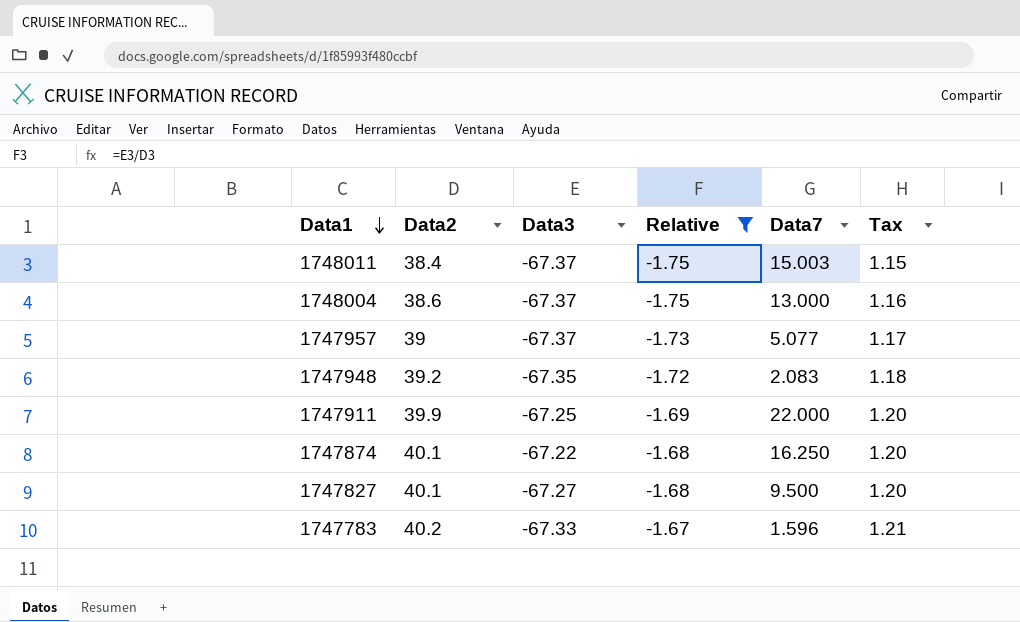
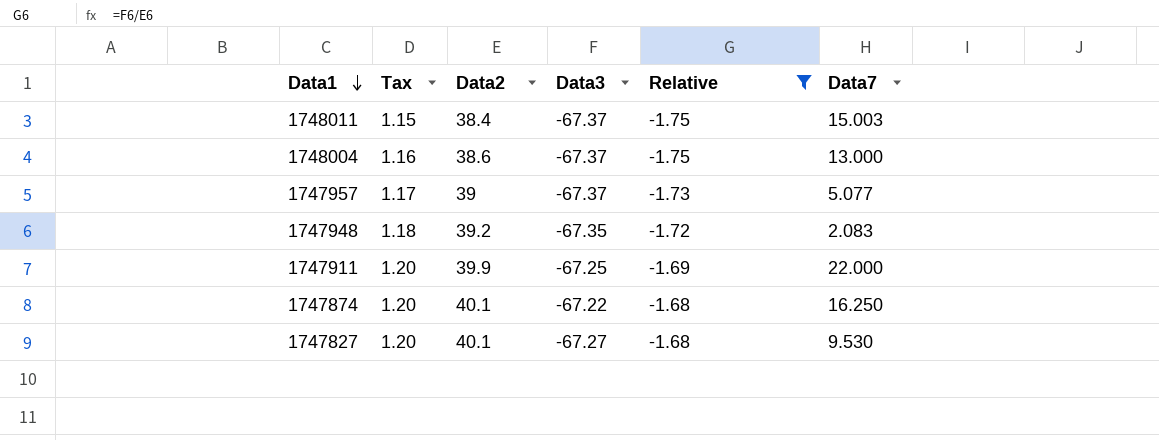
column Tax | position: 6 -> 2
row 1747783: 40.2 | -67.33 | -1.67 | 1.596 | 1.21 -> none
1747827 | Data7: 9.500 -> 9.530

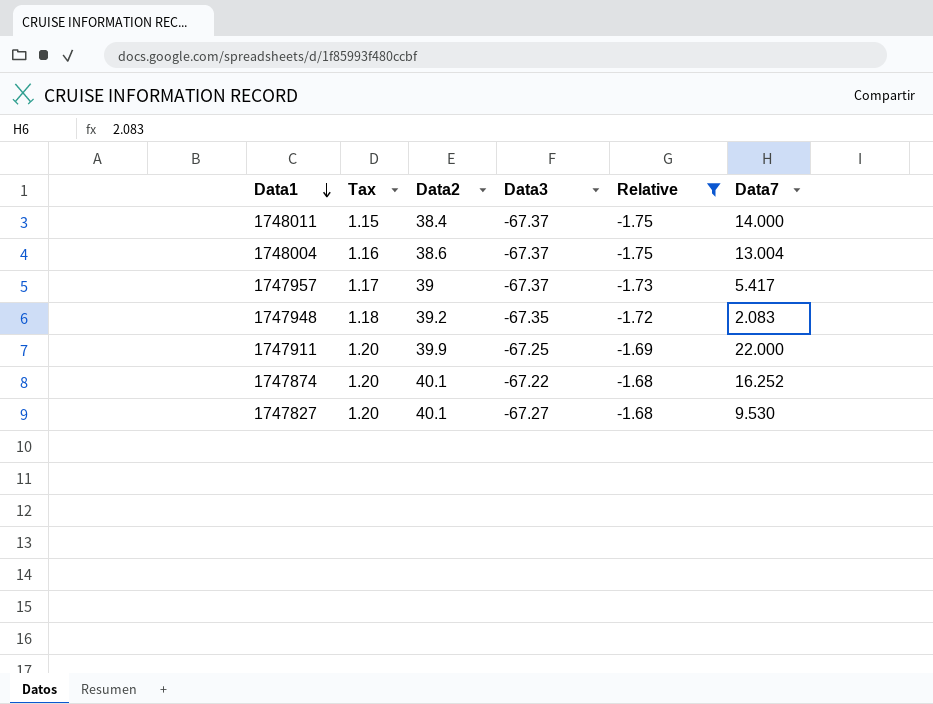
1748011 | Data7: 15.003 -> 14.000
1748004 | Data7: 13.000 -> 13.004
1747957 | Data7: 5.077 -> 5.417
1747874 | Data7: 16.250 -> 16.252

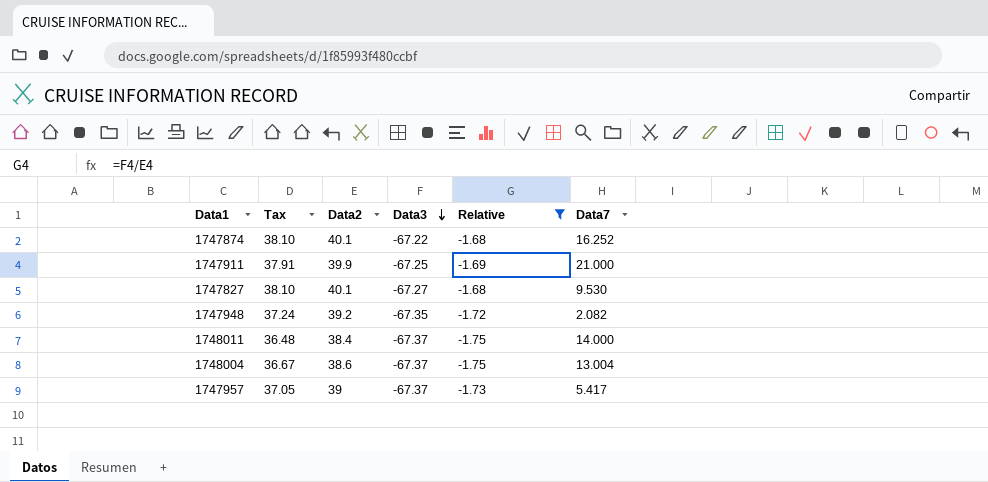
row order: Data1 descending -> Data3 descending
column Tax | formula: [Data2] * 0.03 -> [Data2] * 0.95
1747911 | Data7: 22.000 -> 21.000
1747948 | Data7: 2.083 -> 2.082

